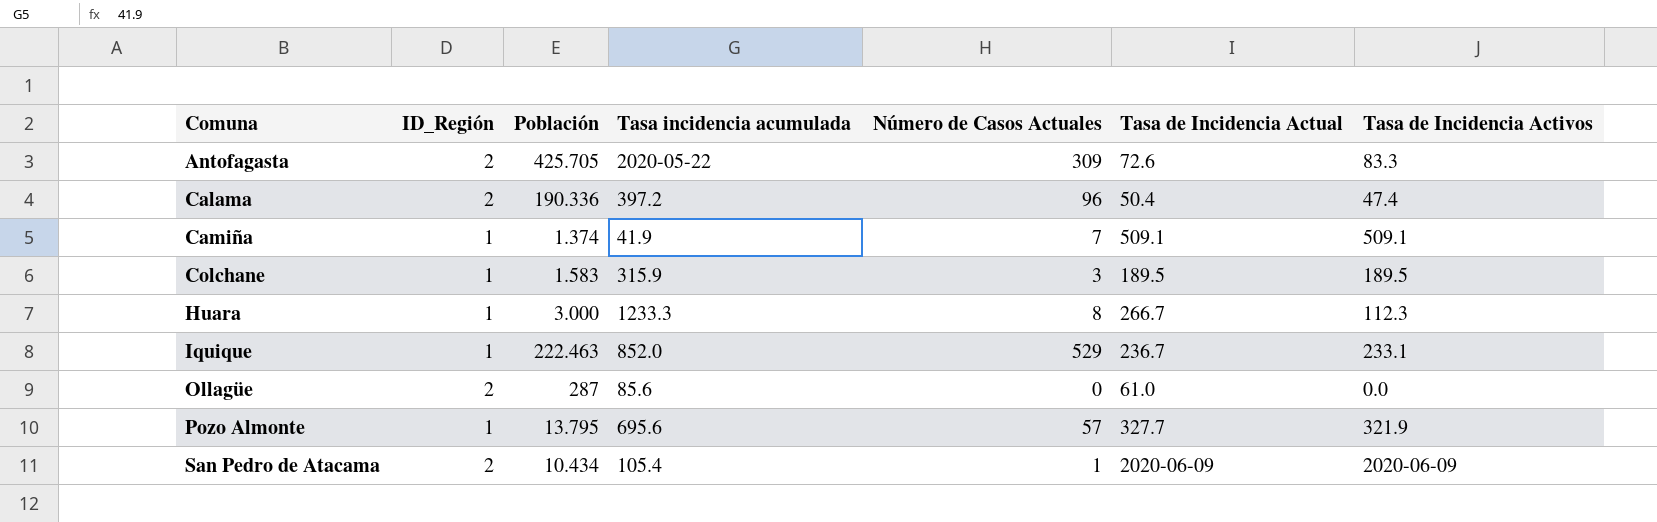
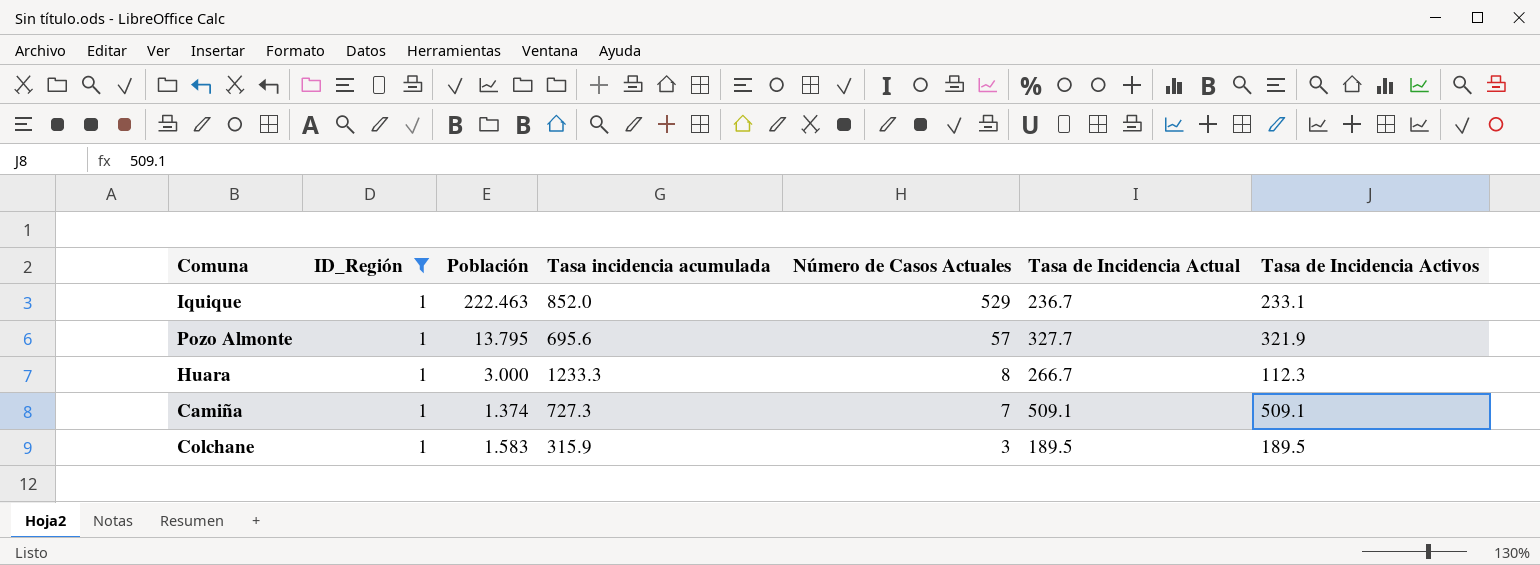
filter: none -> ID_Región = 1
row order: Comuna ascending -> Número de Casos Actuales descending
Camiña | Tasa incidencia acumulada: 41.9 -> 727.3

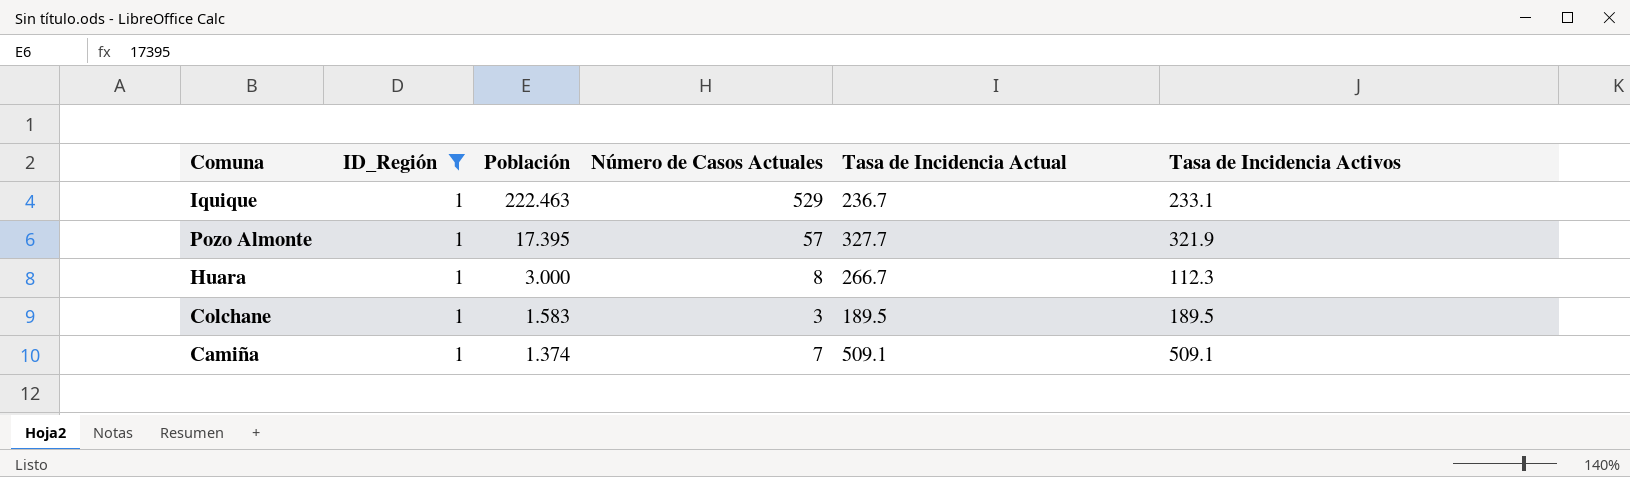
row order: Número de Casos Actuales descending -> Población descending
column Tasa incidencia acumulada | position: 4 -> none
Pozo Almonte | Población: 13.795 -> 17.395

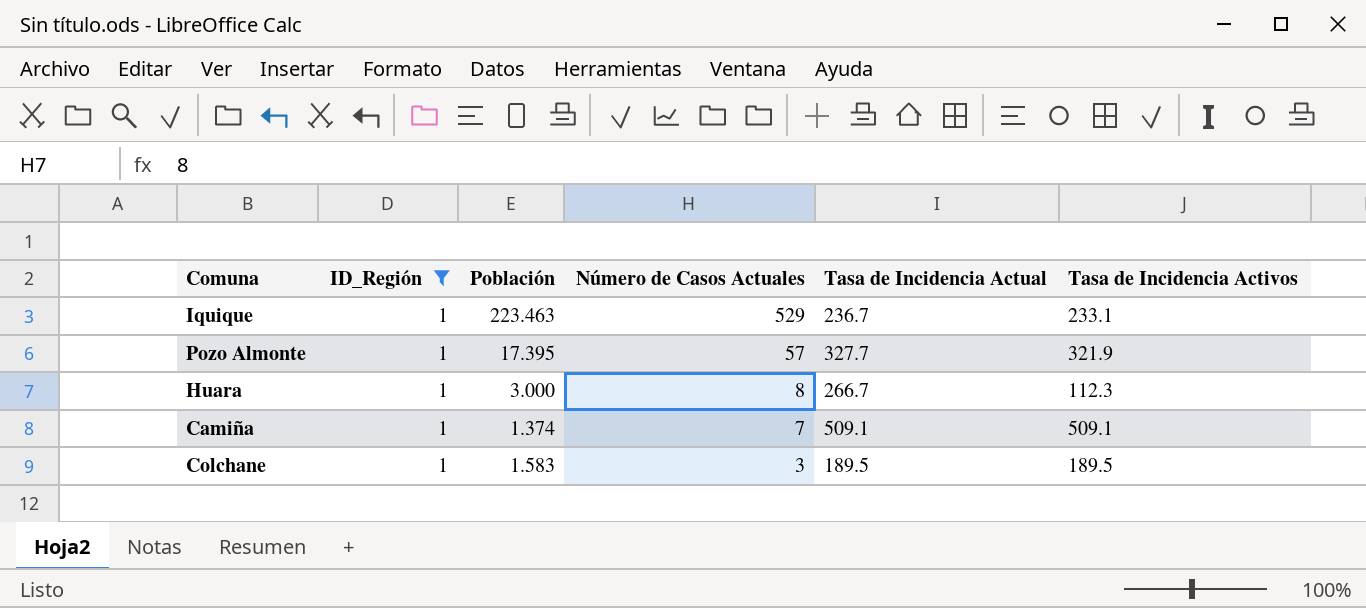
row order: Población descending -> Número de Casos Actuales descending
Iquique | Población: 222.463 -> 223.463

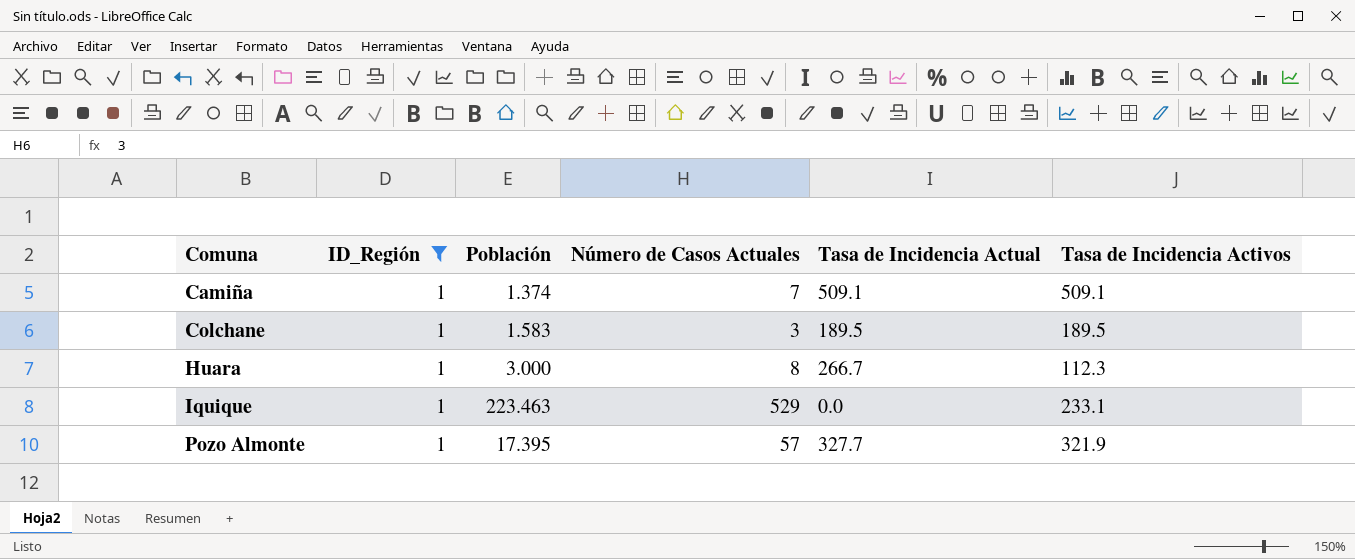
row order: Número de Casos Actuales descending -> Comuna ascending
Iquique | Tasa de Incidencia Actual: 236.7 -> 0.0

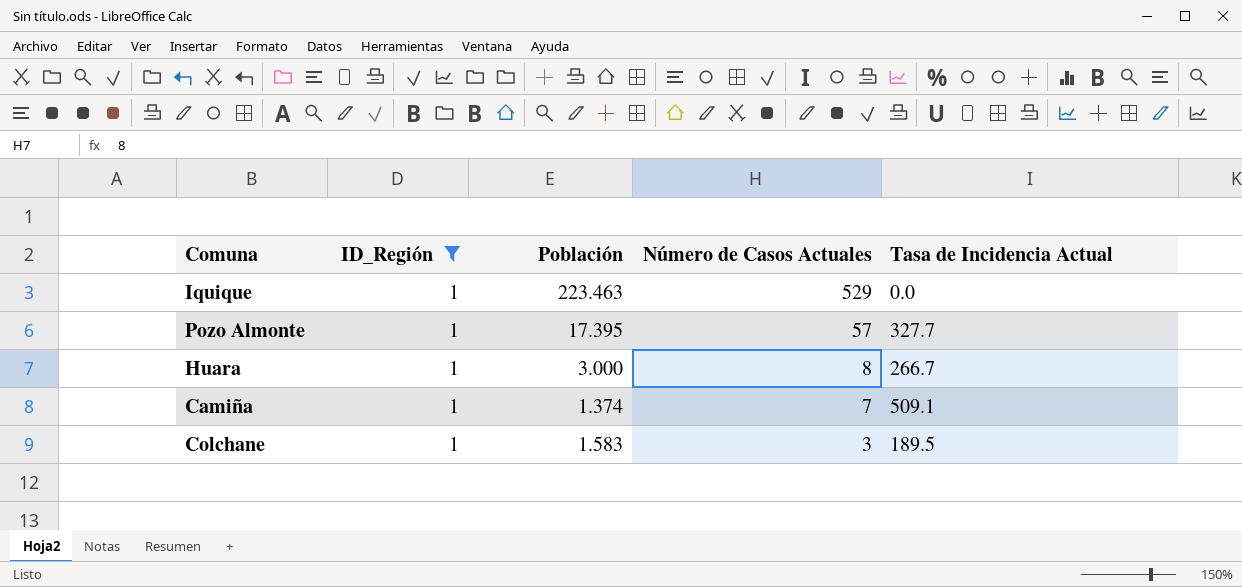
row order: Comuna ascending -> Número de Casos Actuales descending
column Tasa de Incidencia Activos | position: 6 -> none

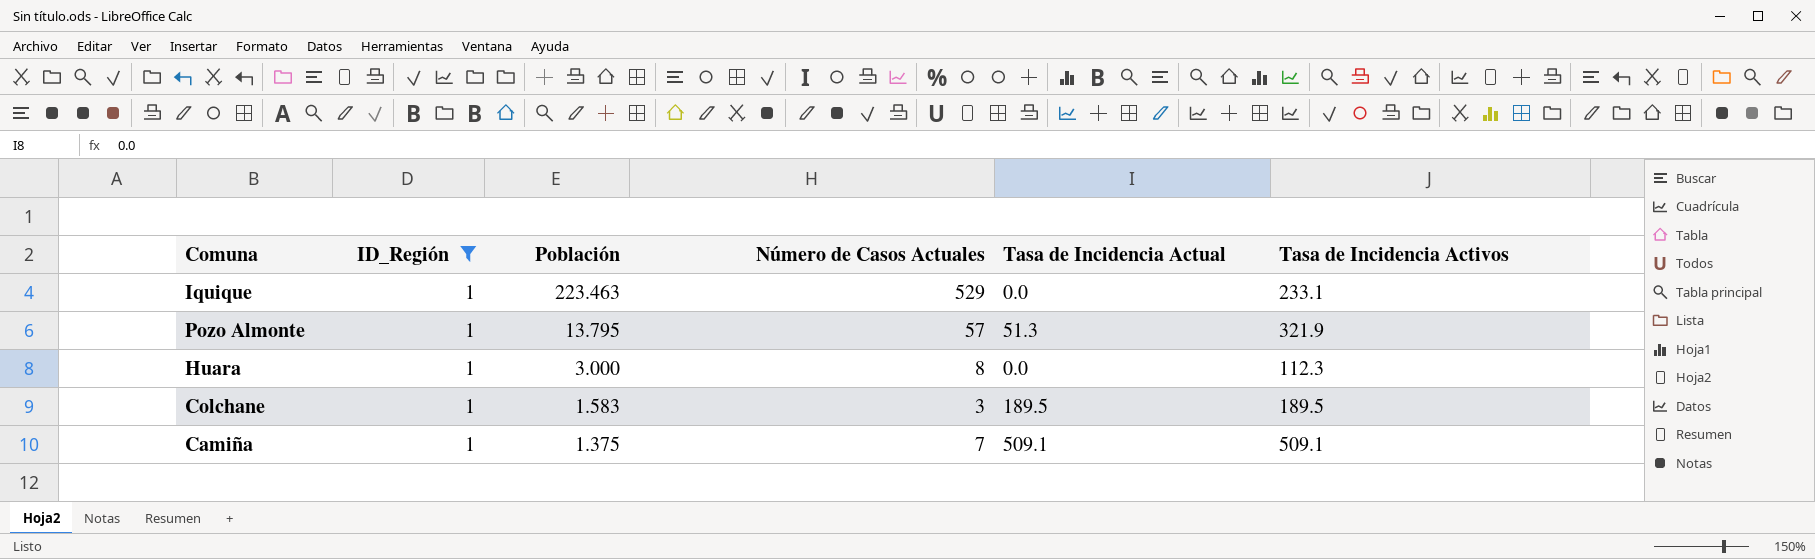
row order: Número de Casos Actuales descending -> Población descending
column Tasa de Incidencia Activos | position: none -> 6
Pozo Almonte | Población: 17.395 -> 13.795
Pozo Almonte | Tasa de Incidencia Actual: 327.7 -> 51.3
Huara | Tasa de Incidencia Actual: 266.7 -> 0.0
Camiña | Población: 1.374 -> 1.375

